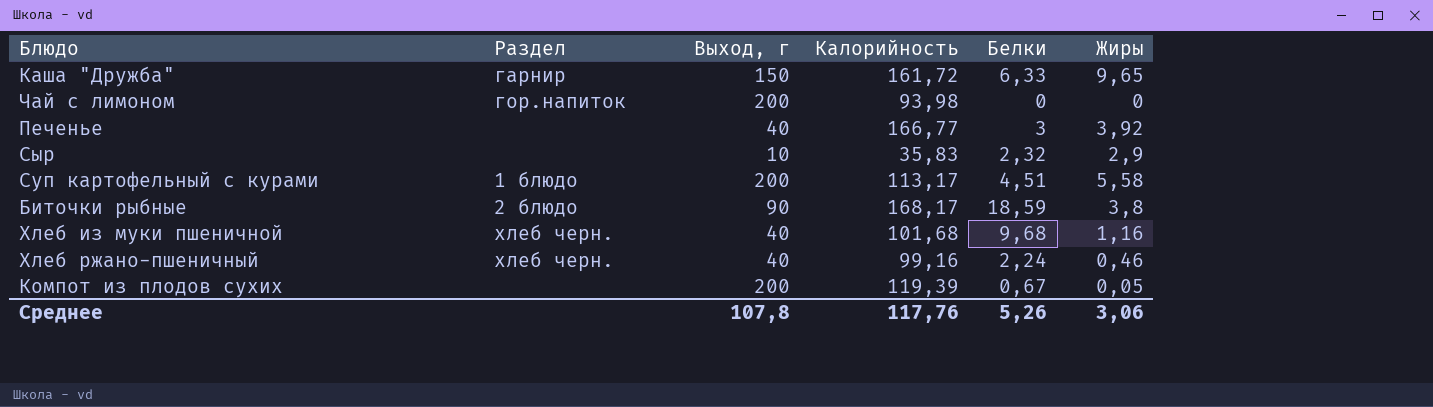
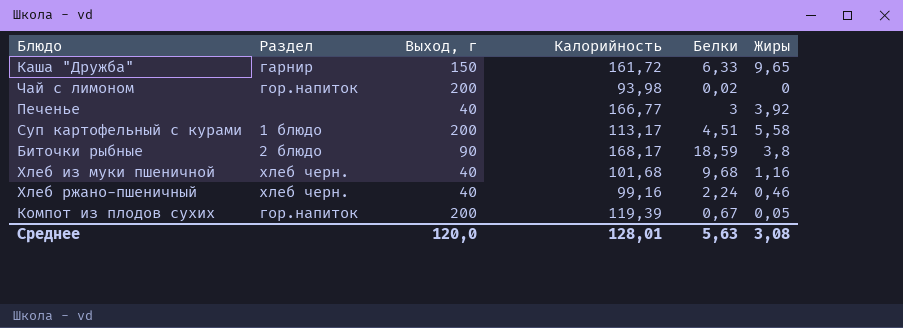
row Сыр: none | 10 | 35,83 | 2,32 | 2,9 -> none
Чай с лимоном | Белки: 0 -> 0,02
Компот из плодов сухих | Раздел: none -> гор.напиток
Среднее | Выход, г: 107,8 -> 120,0
Среднее | Калорийность: 117,76 -> 128,01
Среднее | Белки: 5,26 -> 5,63
Среднее | Жиры: 3,06 -> 3,08

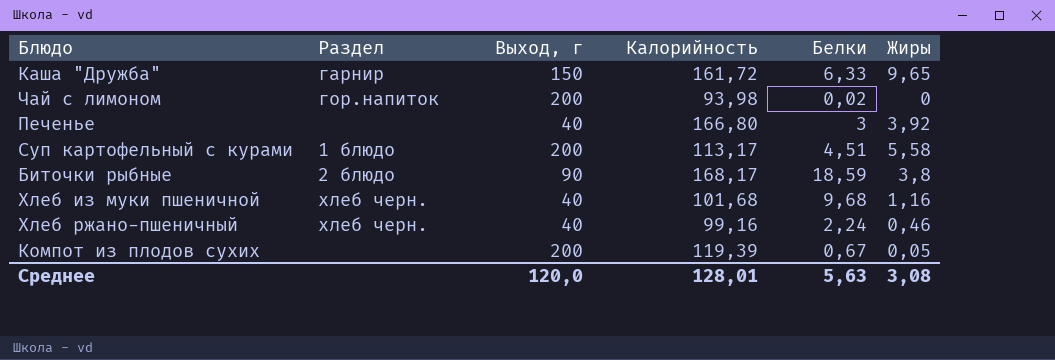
Печенье | Калорийность: 166,77 -> 166,80
Компот из плодов сухих | Раздел: гор.напиток -> none

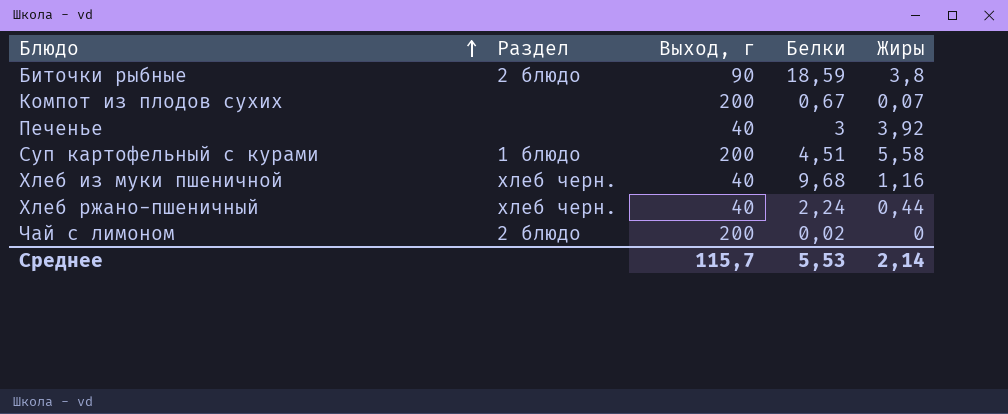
row order: none -> Блюдо ascending
column Калорийность | position: 4 -> none
row Каша "Дружба": гарнир | 150 | 161,72 | 6,33 | 9,65 -> none
Компот из плодов сухих | Жиры: 0,05 -> 0,07
Хлеб ржано-пшеничный | Жиры: 0,46 -> 0,44
Чай с лимоном | Раздел: гор.напиток -> 2 блюдо
Среднее | Выход, г: 120,0 -> 115,7
Среднее | Белки: 5,63 -> 5,53
Среднее | Жиры: 3,08 -> 2,14

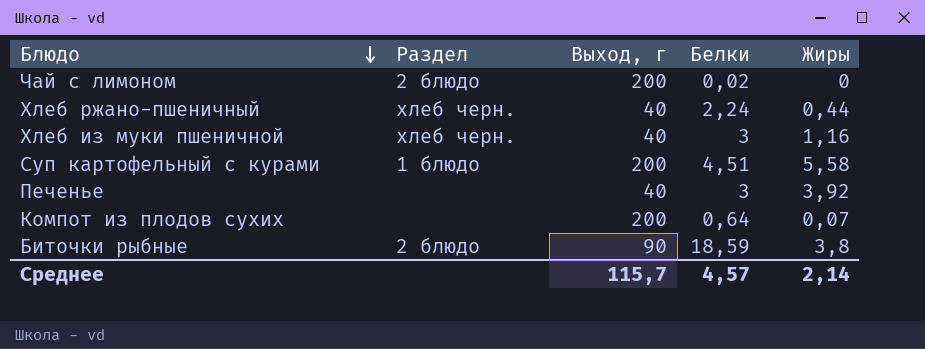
row order: Блюдо ascending -> Блюдо descending
Хлеб из муки пшеничной | Белки: 9,68 -> 3
Компот из плодов сухих | Белки: 0,67 -> 0,64
Среднее | Белки: 5,53 -> 4,57

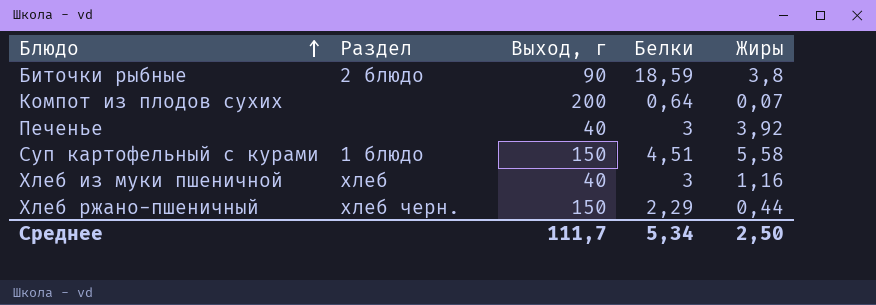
row order: Блюдо descending -> Блюдо ascending
row Чай с лимоном: 2 блюдо | 200 | 0,02 | 0 -> none
Суп картофельный с курами | Выход, г: 200 -> 150
Хлеб из муки пшеничной | Раздел: хлеб черн. -> хлеб
Хлеб ржано-пшеничный | Выход, г: 40 -> 150
Хлеб ржано-пшеничный | Белки: 2,24 -> 2,29
Среднее | Выход, г: 115,7 -> 111,7
Среднее | Белки: 4,57 -> 5,34
Среднее | Жиры: 2,14 -> 2,50

